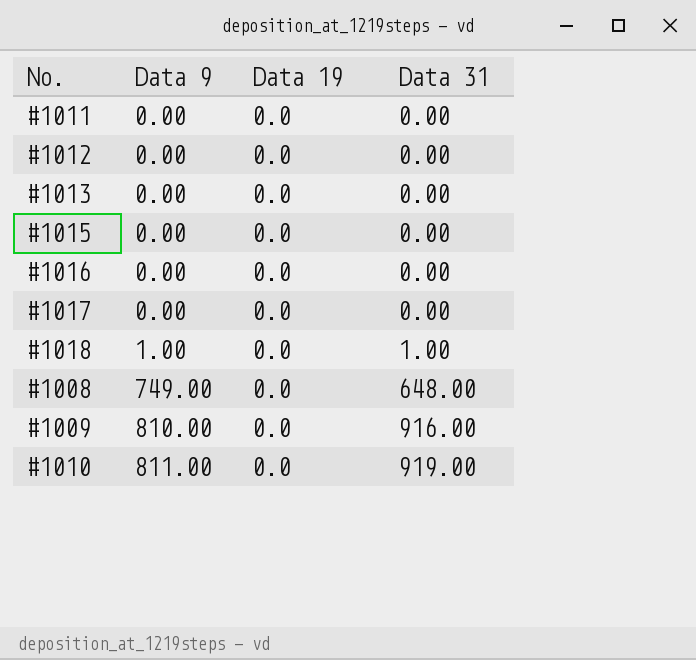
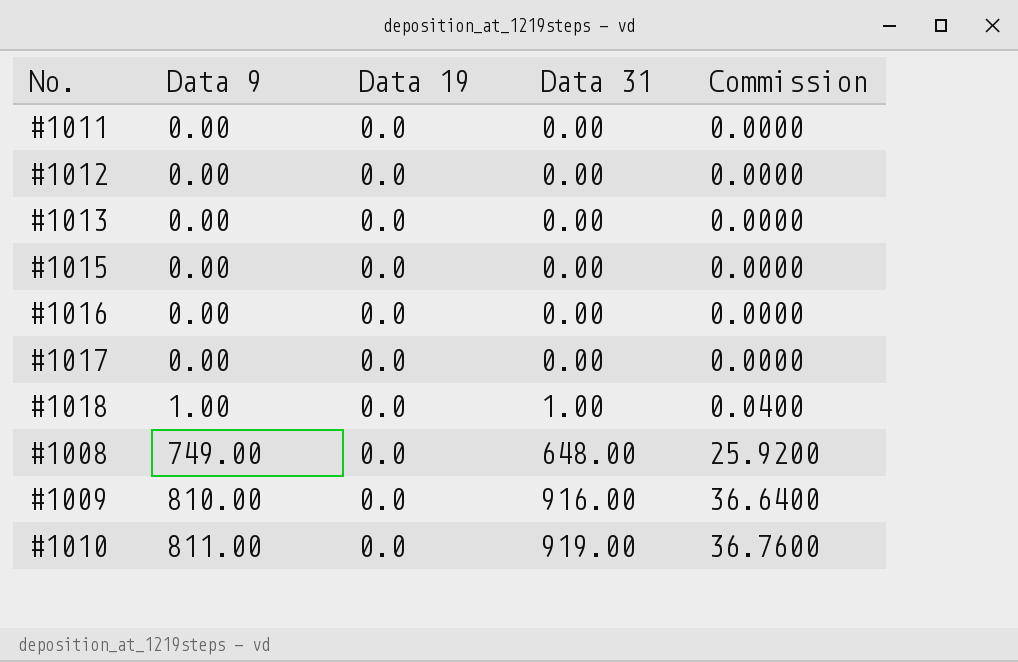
column Commission | formula: none -> [Data 31] * 0.04

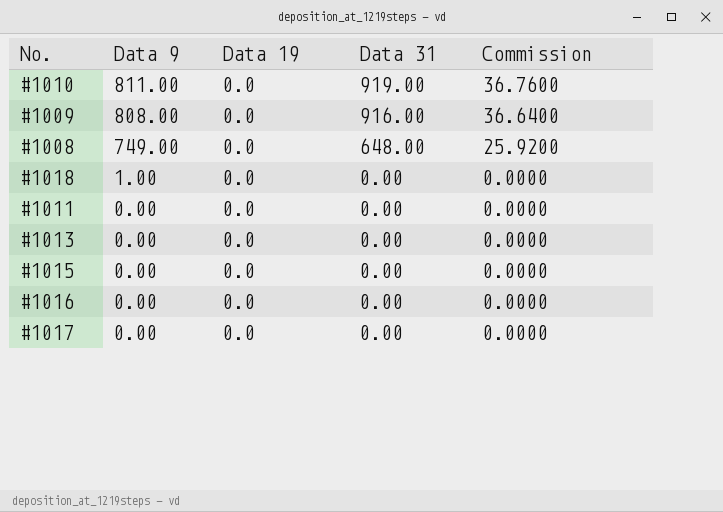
row order: Data 9 ascending -> Data 9 descending
row #1012: 0.00 | 0.0 | 0.00 | 0.0000 -> none
#1009 | Data 9: 810.00 -> 808.00
#1018 | Data 31: 1.00 -> 0.00
#1018 | Commission: 0.0400 -> 0.0000

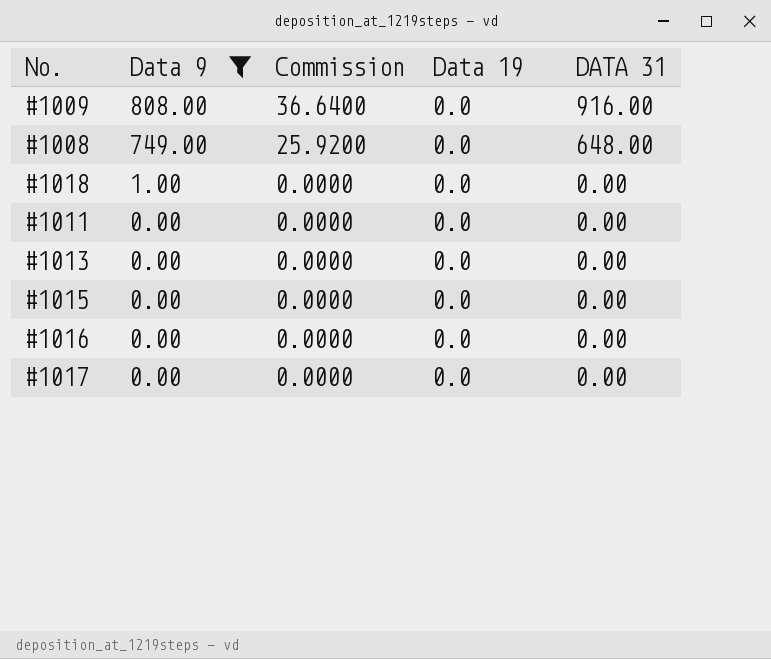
filter: none -> Data 9 != 811.00
column Commission | position: 5 -> 3
column name: Data 31 -> DATA 31

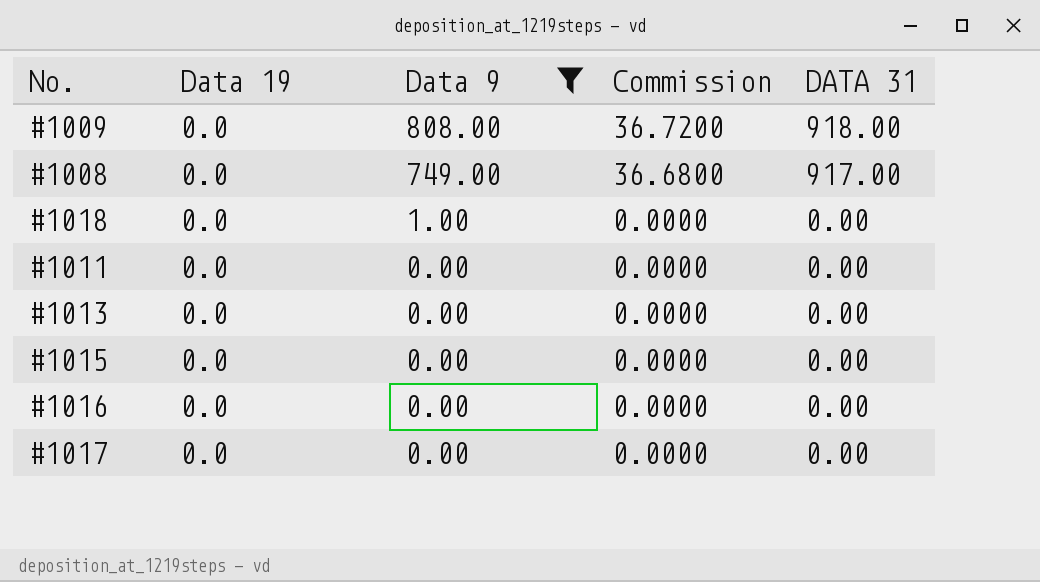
column Data 19 | position: 4 -> 2
#1009 | Commission: 36.6400 -> 36.7200
#1009 | DATA 31: 916.00 -> 918.00
#1008 | Commission: 25.9200 -> 36.6800
#1008 | DATA 31: 648.00 -> 917.00

